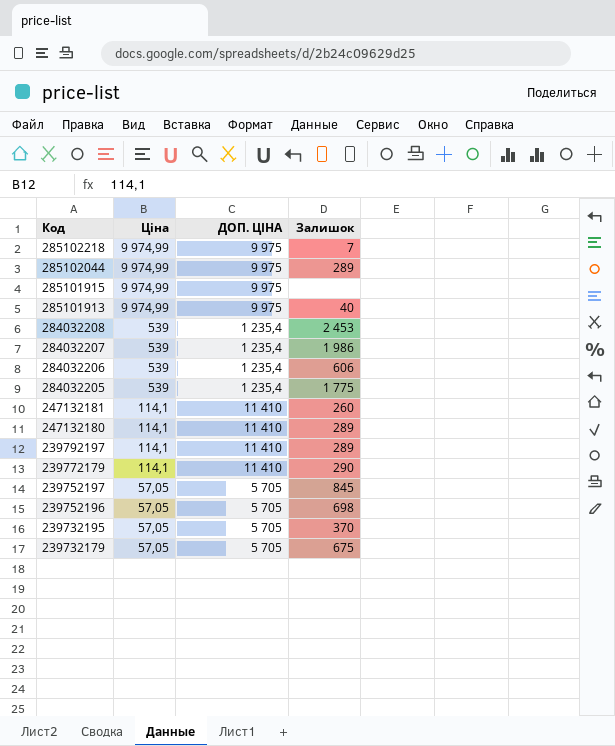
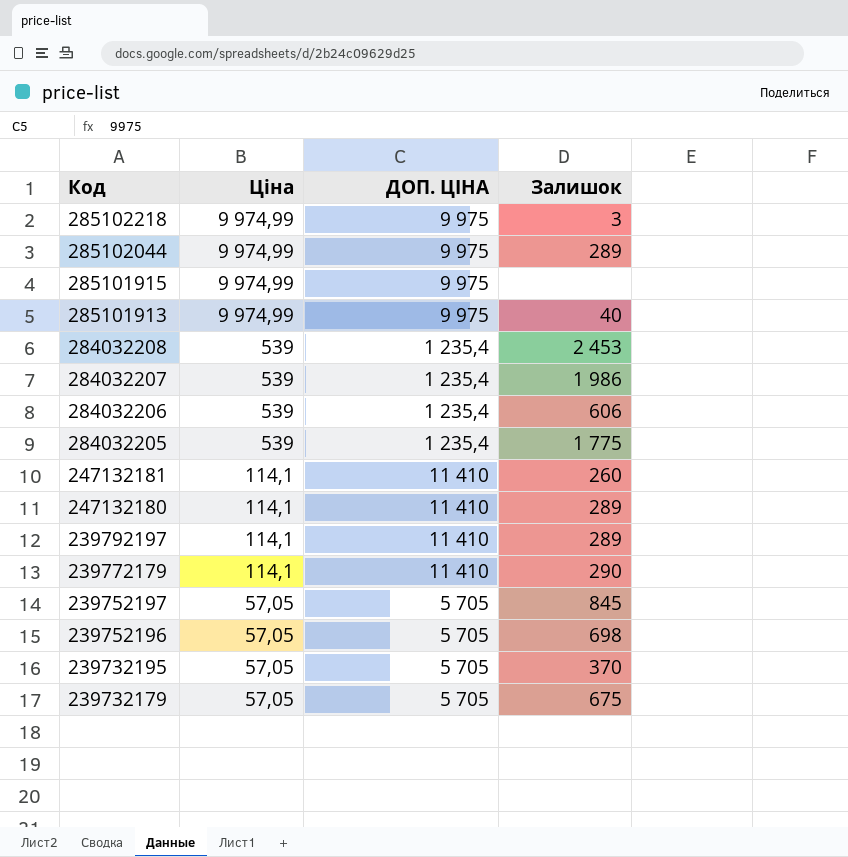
285102218 | Залишок: 7 -> 3

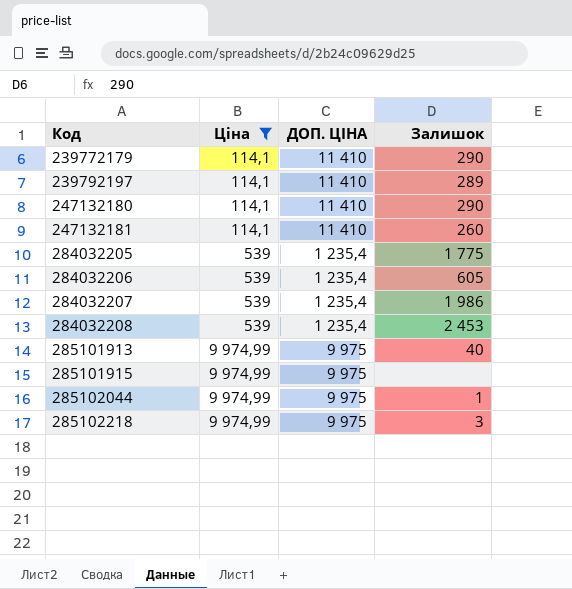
filter: none -> Ціна != 57,05
row order: Код descending -> Код ascending
247132180 | Залишок: 289 -> 290
284032206 | Залишок: 606 -> 605
285102044 | Залишок: 289 -> 1

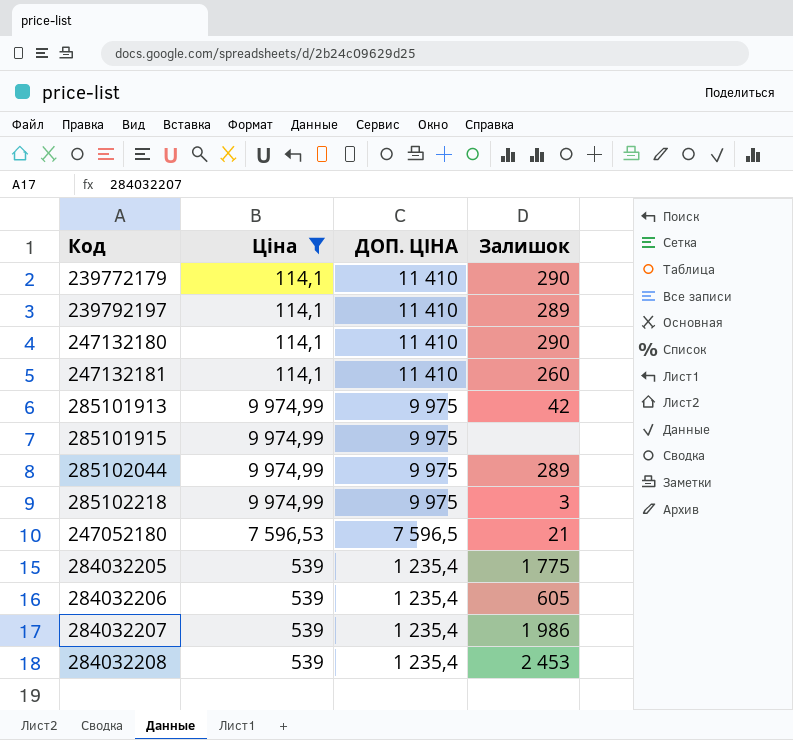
row order: Код ascending -> ДОП. ЦІНА descending
285101913 | Залишок: 40 -> 42
285102044 | Залишок: 1 -> 289
row 247052180: none -> 7 596,53 | 7 596,5 | 21

